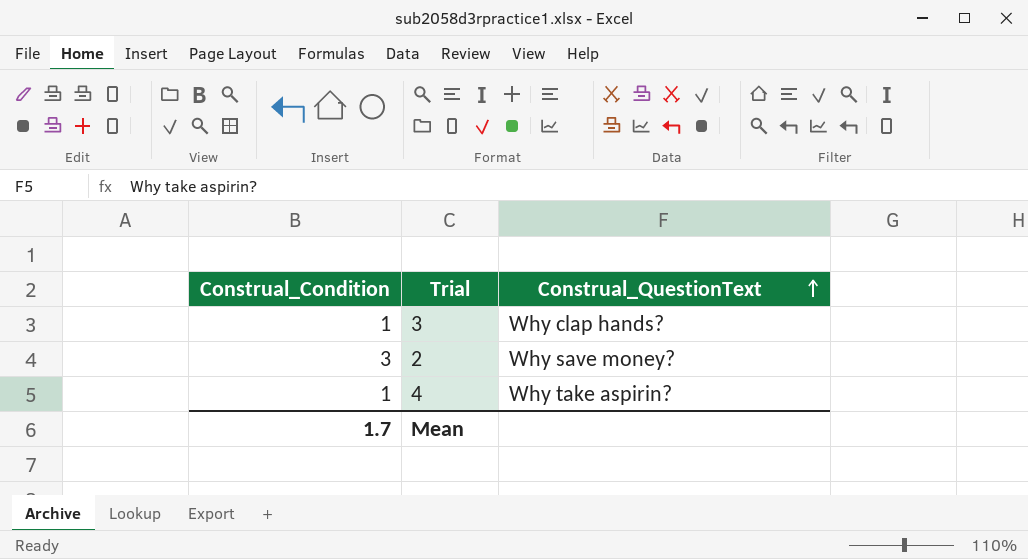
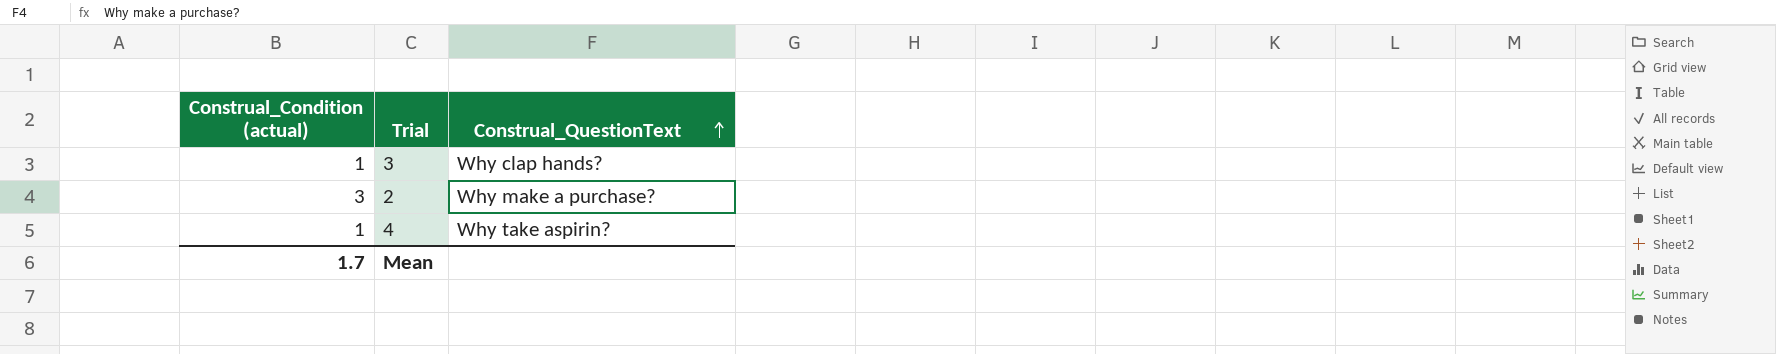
column name: Construal_Condition -> Construal_Condition (actual)
2 | Construal_QuestionText: Why save money? -> Why make a purchase?

